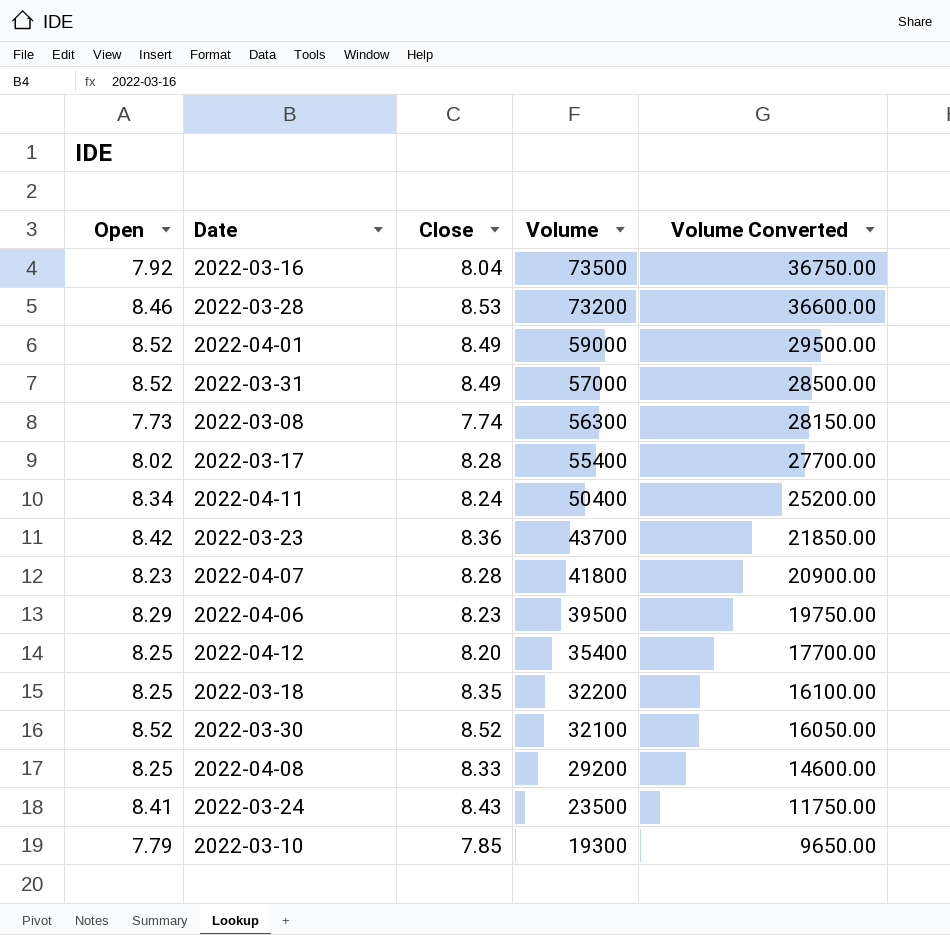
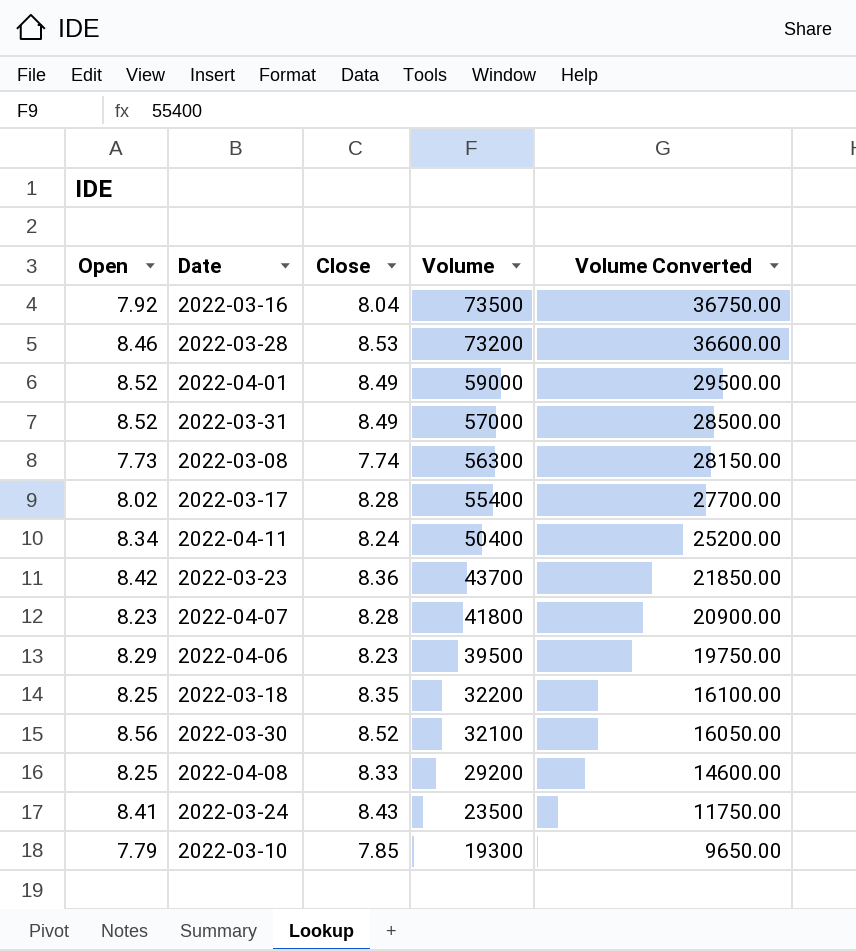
row 2022-04-12: 8.25 | 8.20 | 35400 | 17700.00 -> none
2022-03-30 | Open: 8.52 -> 8.56

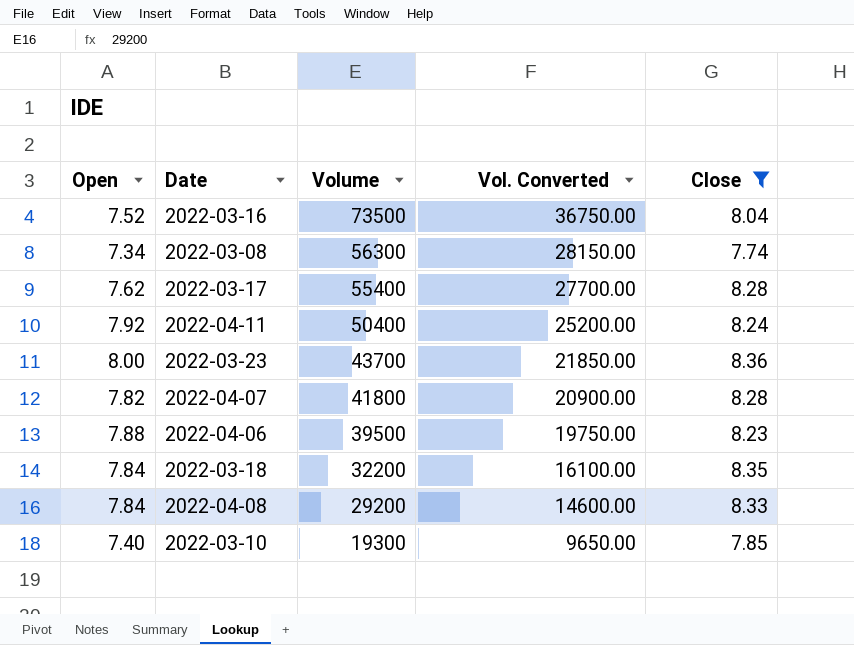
filter: none -> Close <= 8.36
column name: Volume Converted -> Vol. Converted
column Close | position: 3 -> 5
2022-03-16 | Open: 7.92 -> 7.52
2022-03-08 | Open: 7.73 -> 7.34
2022-03-17 | Open: 8.02 -> 7.62
2022-04-11 | Open: 8.34 -> 7.92
2022-03-23 | Open: 8.42 -> 8.00
2022-04-07 | Open: 8.23 -> 7.82
2022-04-06 | Open: 8.29 -> 7.88
2022-03-18 | Open: 8.25 -> 7.84
2022-04-08 | Open: 8.25 -> 7.84
2022-03-10 | Open: 7.79 -> 7.40

